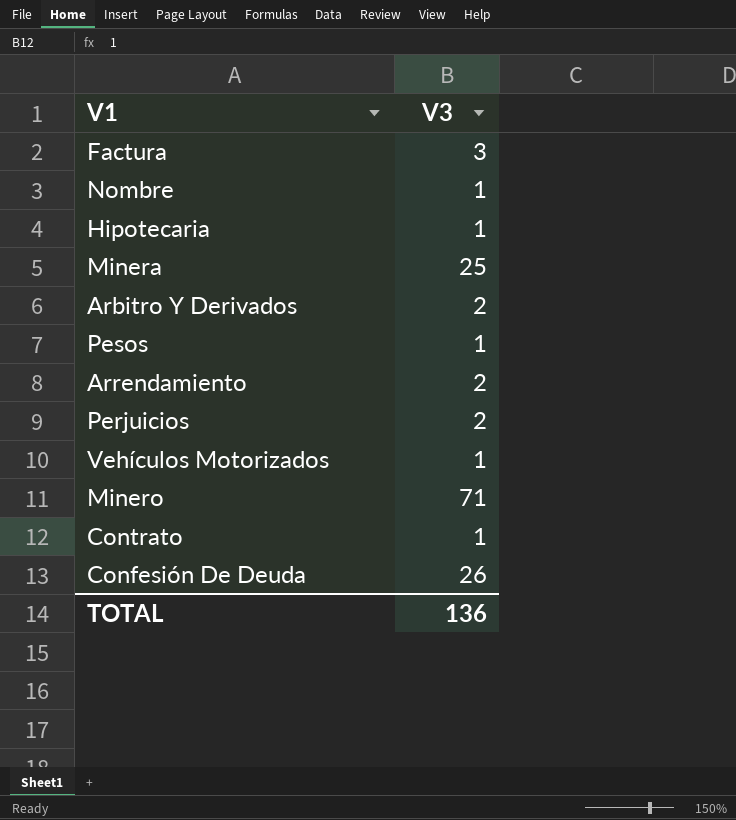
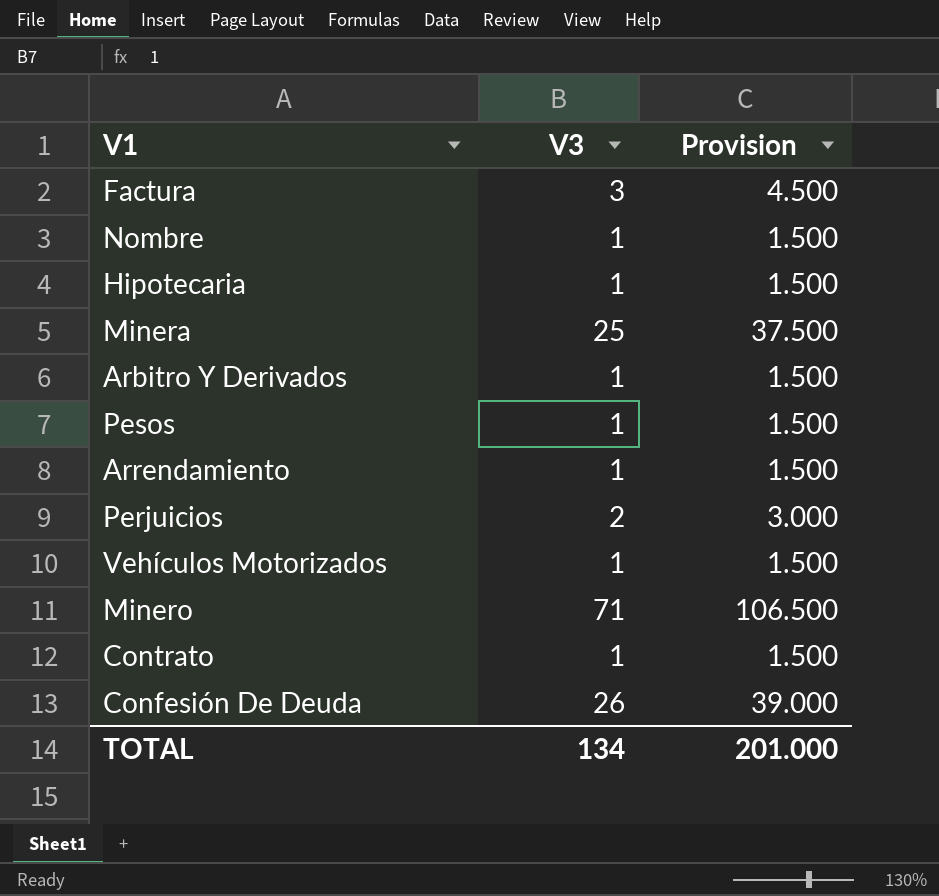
column Provision | formula: none -> [V3] * 1.5
Arbitro Y Derivados | V3: 2 -> 1
Arrendamiento | V3: 2 -> 1
TOTAL | V3: 136 -> 134

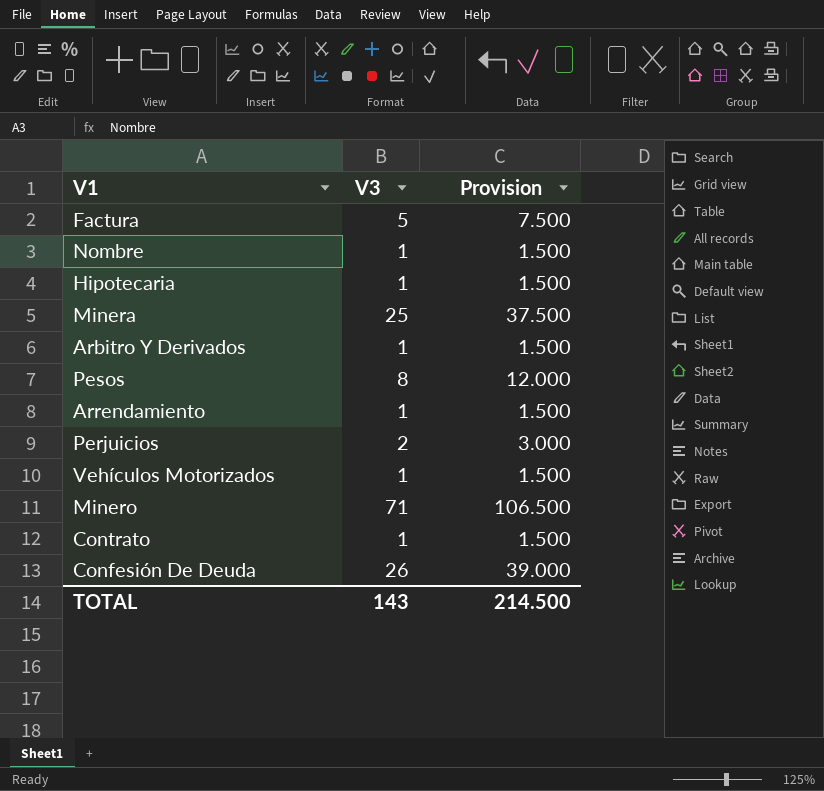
Factura | V3: 3 -> 5
Factura | Provision: 4.500 -> 7.500
Pesos | V3: 1 -> 8
Pesos | Provision: 1.500 -> 12.000
TOTAL | V3: 134 -> 143
TOTAL | Provision: 201.000 -> 214.500

